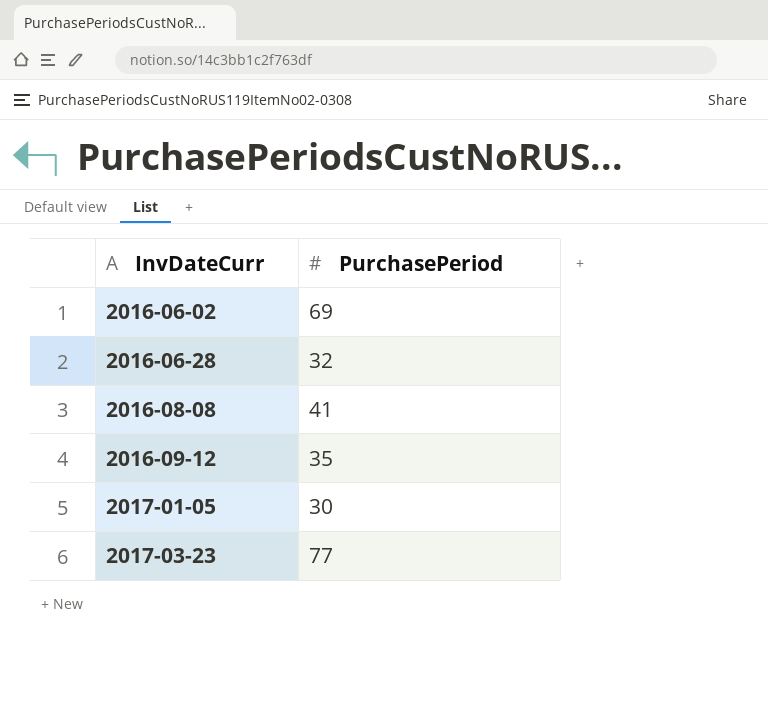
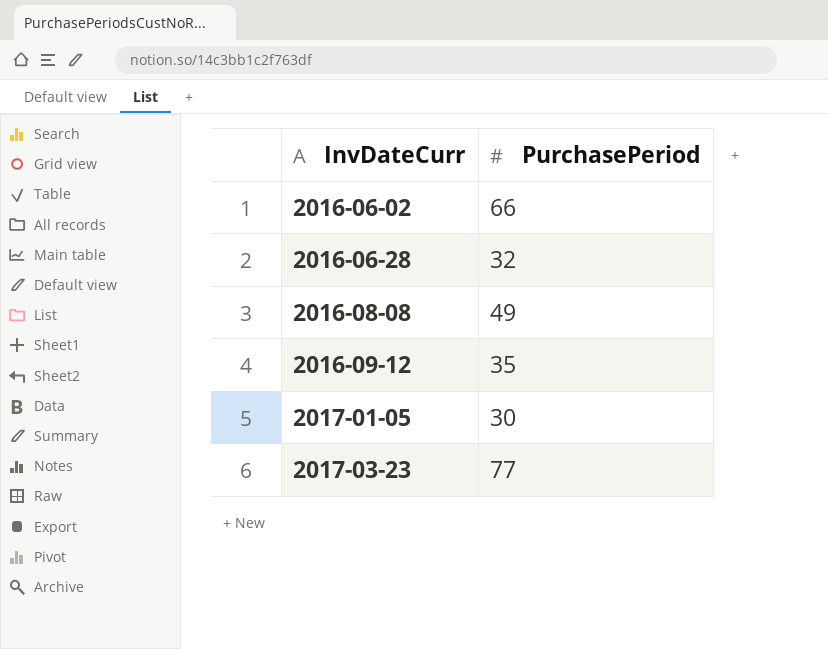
2016-06-02 | PurchasePeriod: 69 -> 66
2016-08-08 | PurchasePeriod: 41 -> 49

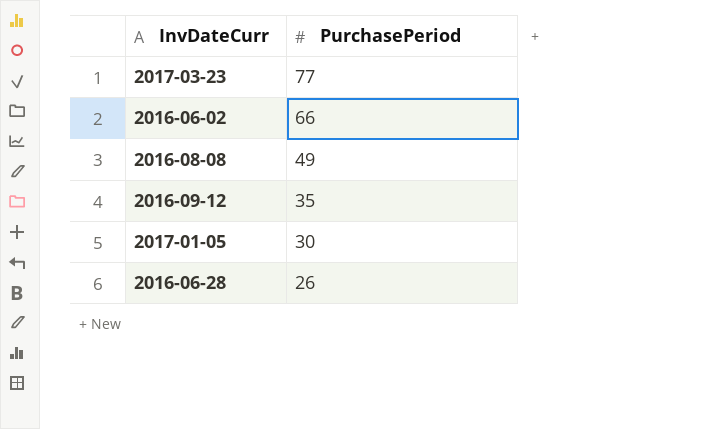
row order: InvDateCurr ascending -> PurchasePeriod descending
2016-06-28 | PurchasePeriod: 32 -> 26

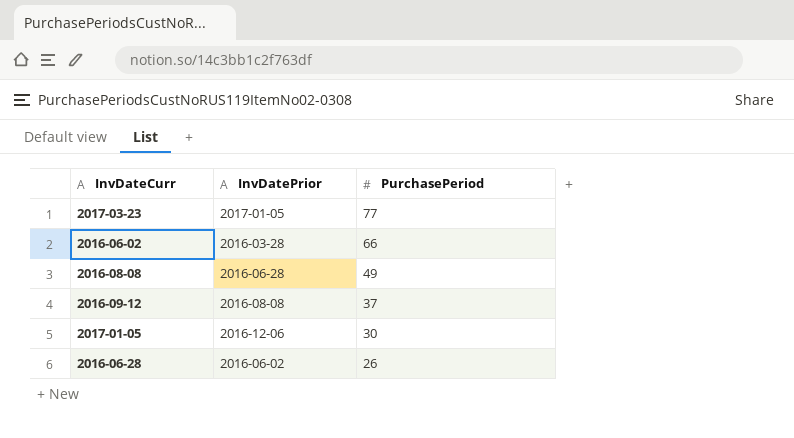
column InvDatePrior | position: none -> 2
2016-09-12 | PurchasePeriod: 35 -> 37

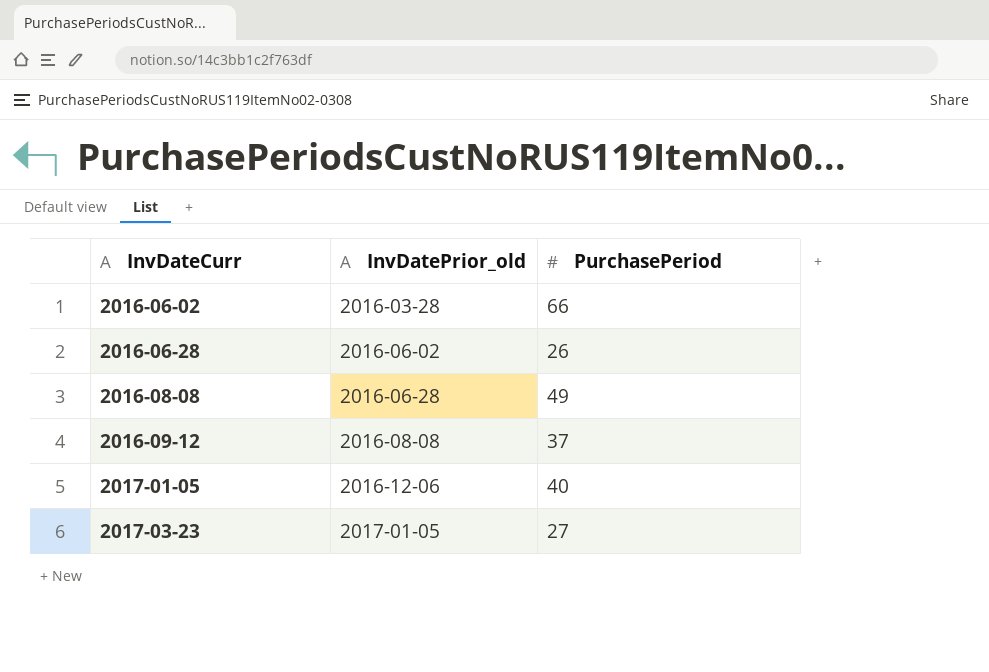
row order: PurchasePeriod descending -> InvDateCurr ascending
column name: InvDatePrior -> InvDatePrior_old
2017-01-05 | PurchasePeriod: 30 -> 40
2017-03-23 | PurchasePeriod: 77 -> 27

